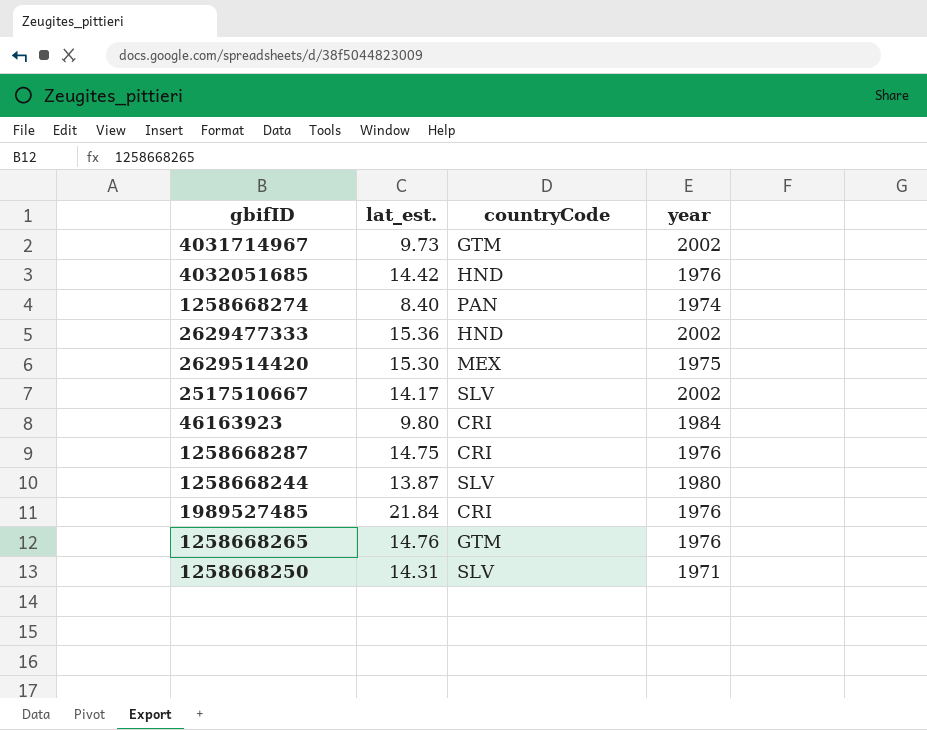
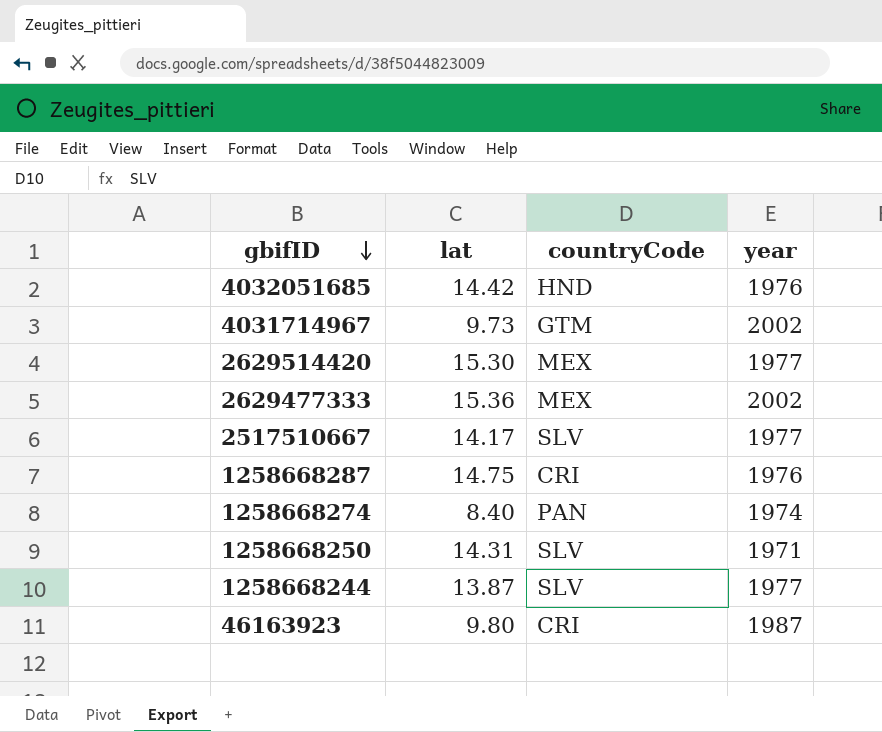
row order: none -> gbifID descending
column name: lat_est. -> lat
row 1989527485: 21.84 | CRI | 1976 -> none
row 1258668265: 14.76 | GTM | 1976 -> none
2629514420 | year: 1975 -> 1977
2629477333 | countryCode: HND -> MEX
2517510667 | year: 2002 -> 1977
1258668244 | year: 1980 -> 1977
46163923 | year: 1984 -> 1987

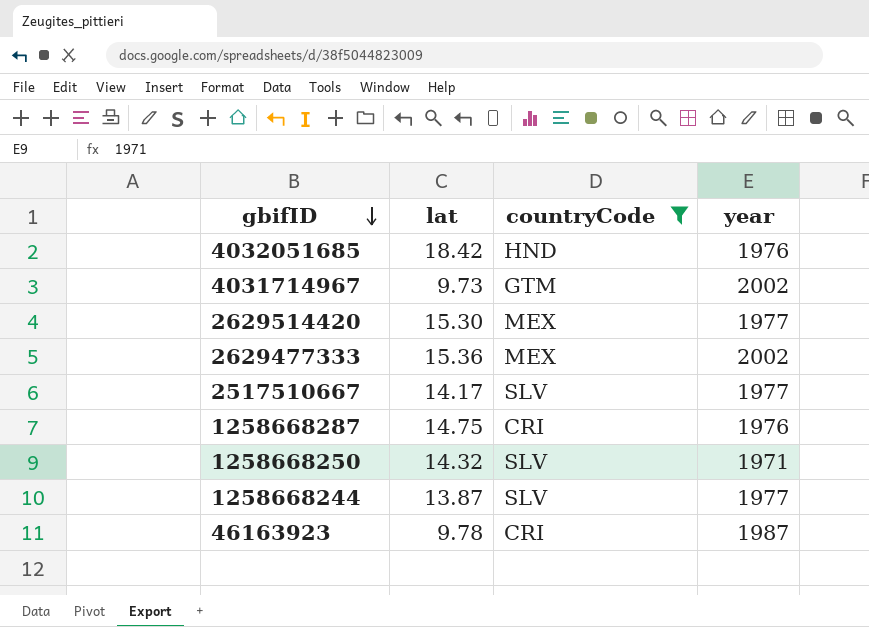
filter: none -> countryCode != PAN
4032051685 | lat: 14.42 -> 18.42
1258668250 | lat: 14.31 -> 14.32
46163923 | lat: 9.80 -> 9.78

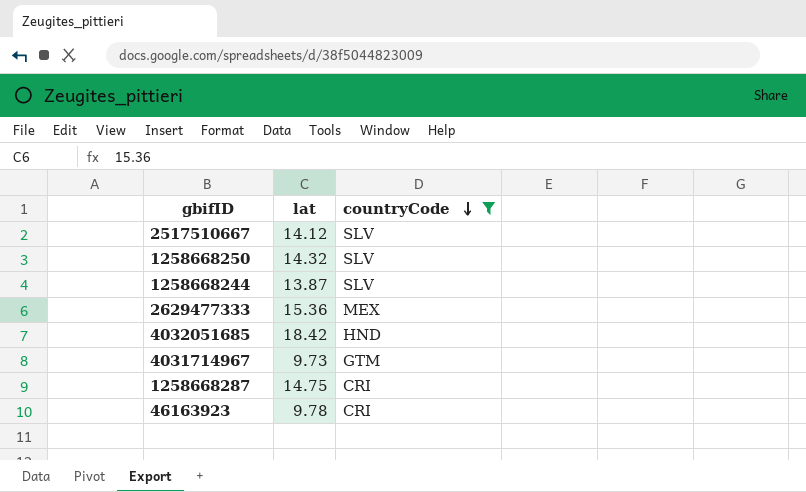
row order: gbifID descending -> countryCode descending
column year | position: 4 -> none
row 2629514420: 15.30 | MEX | 1977 -> none
2517510667 | lat: 14.17 -> 14.12

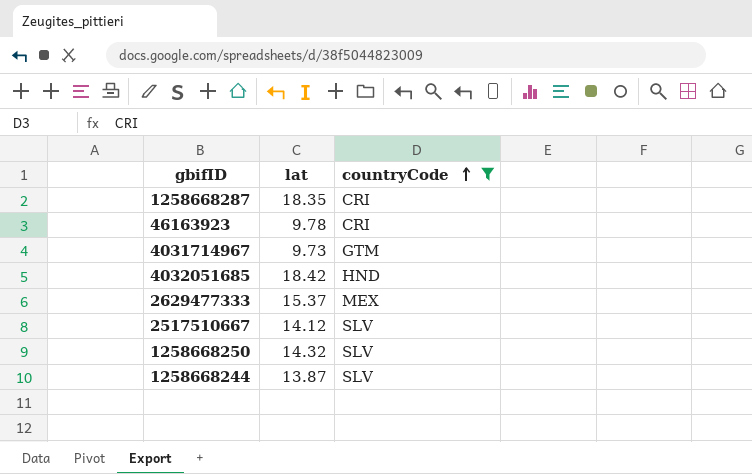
row order: countryCode descending -> countryCode ascending
1258668287 | lat: 14.75 -> 18.35
2629477333 | lat: 15.36 -> 15.37

